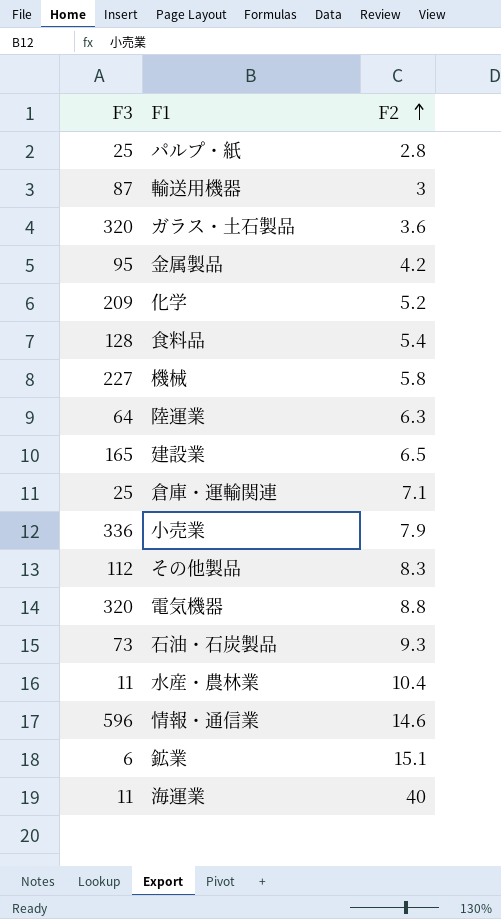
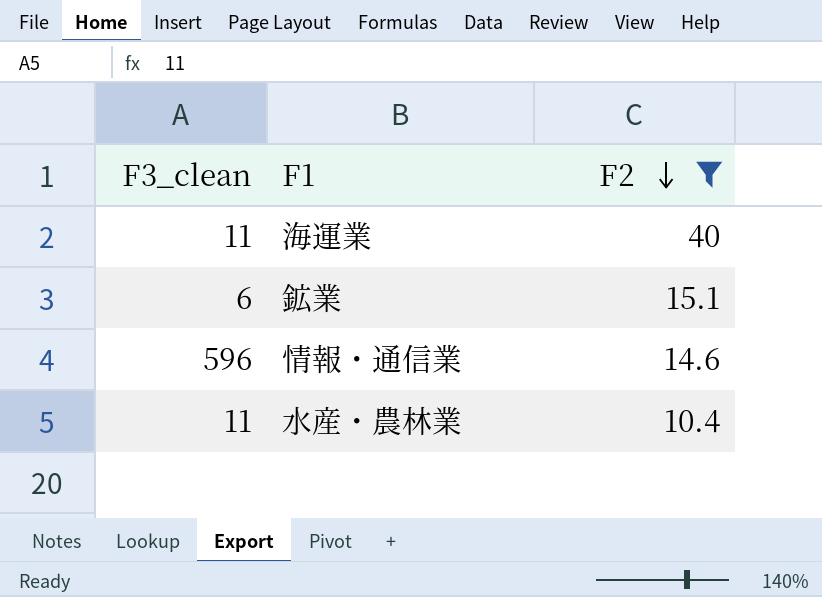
filter: none -> F2 >= 10.4
row order: F2 ascending -> F2 descending
column name: F3 -> F3_clean

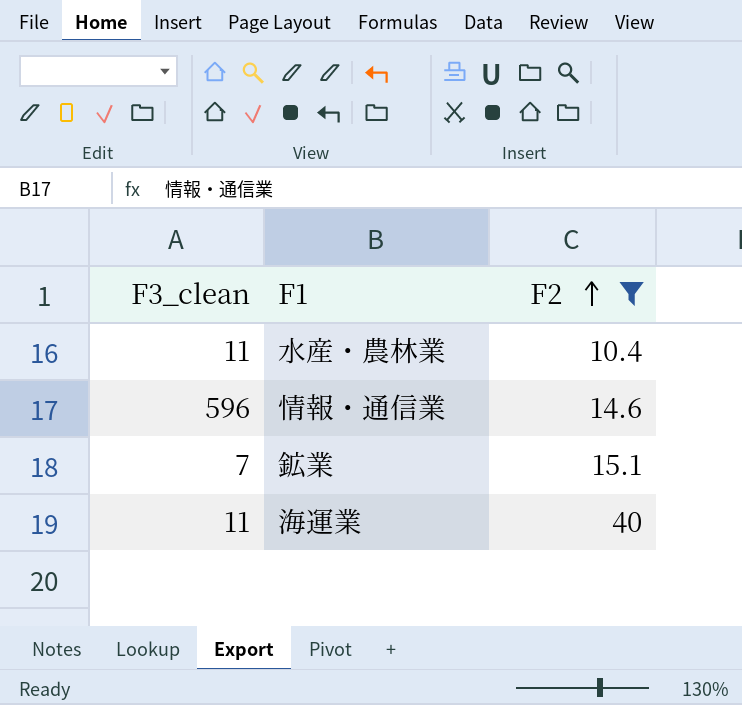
row order: F2 descending -> F2 ascending
鉱業 | F3_clean: 6 -> 7

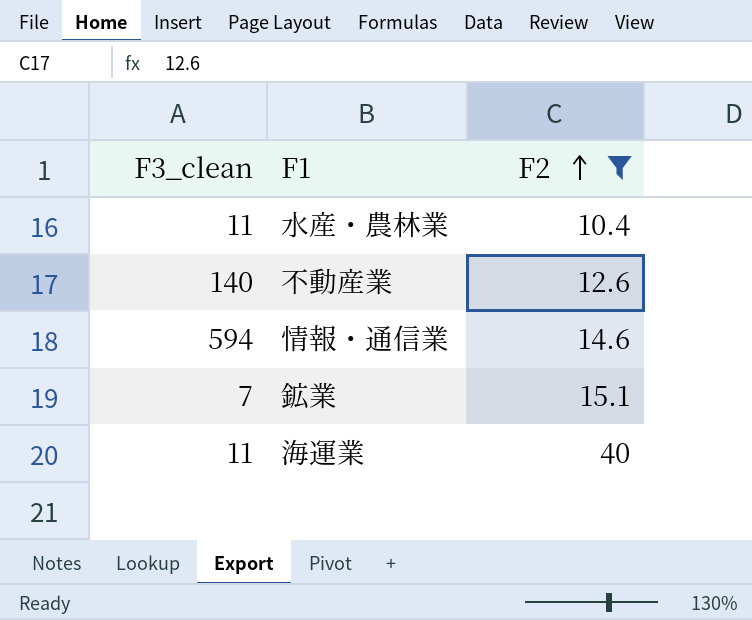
row 不動産業: none -> 140 | 12.6
情報・通信業 | F3_clean: 596 -> 594

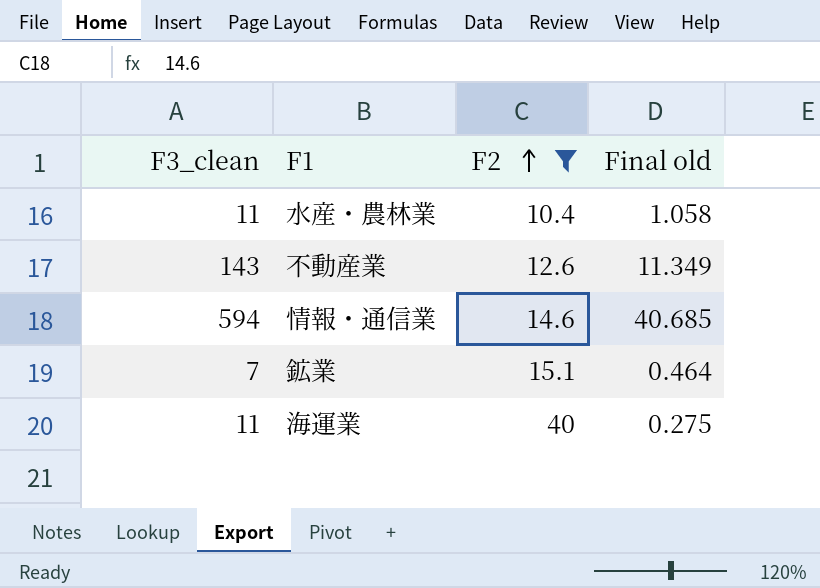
column Final old | formula: none -> [F3_clean] / [F2]
不動産業 | F3_clean: 140 -> 143

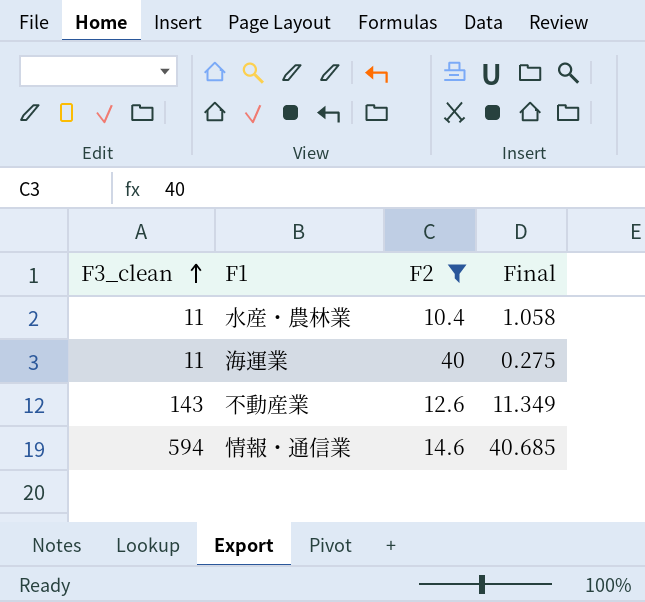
row order: F2 ascending -> F3_clean ascending
column name: Final old -> Final
row 鉱業: 7 | 15.1 | 0.464 -> none

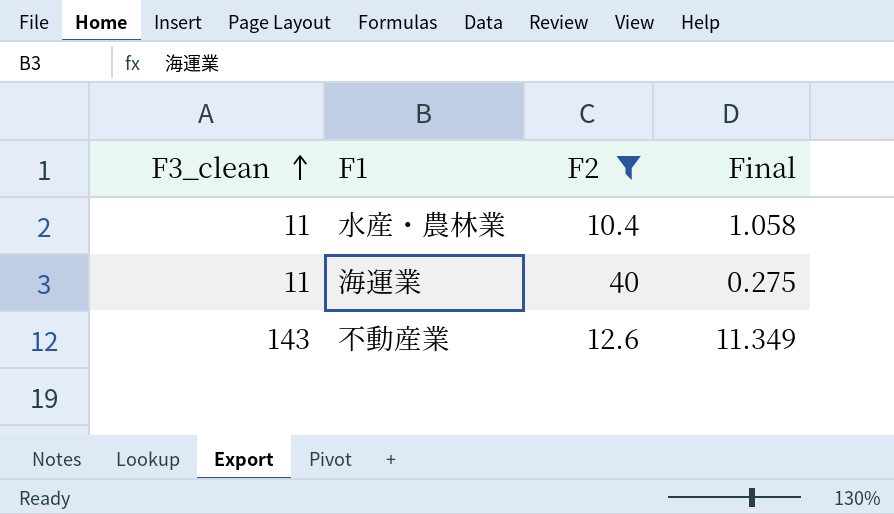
row 情報・通信業: 594 | 14.6 | 40.685 -> none

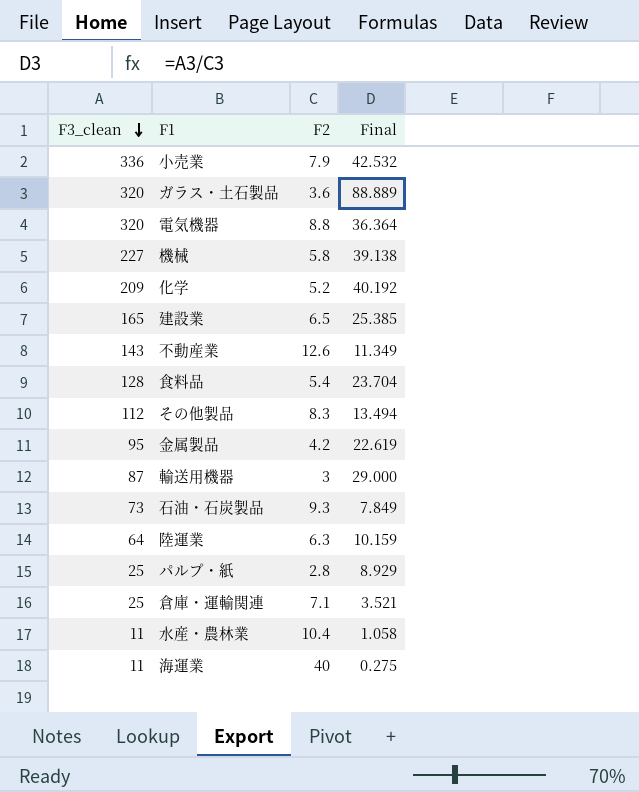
filter: F2 >= 10.4 -> none
row order: F3_clean ascending -> F3_clean descending

